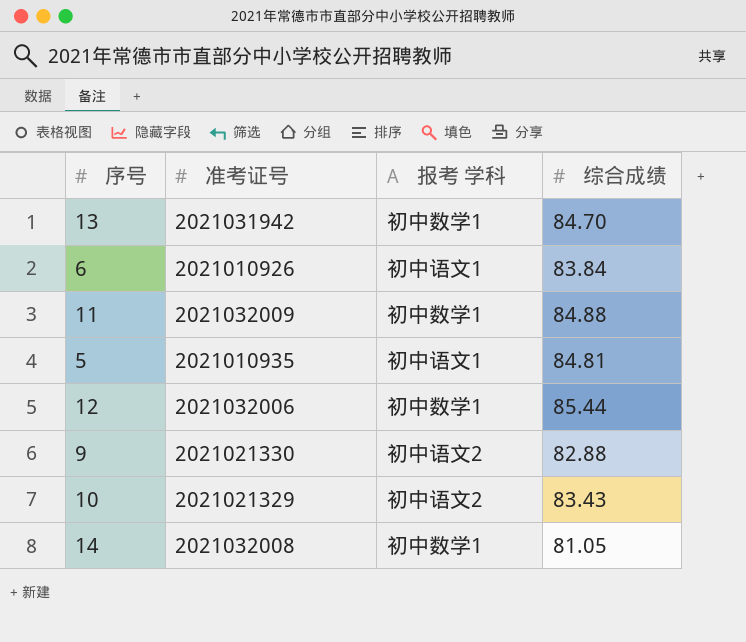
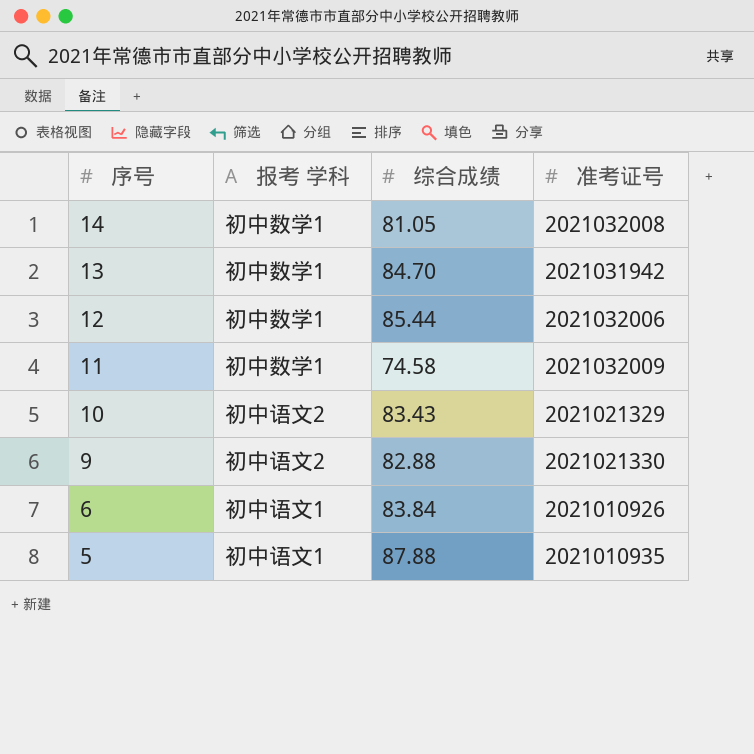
row order: none -> 序号 descending
column 准考证号 | position: 2 -> 4
11 | 综合成绩: 84.88 -> 74.58
5 | 综合成绩: 84.81 -> 87.88

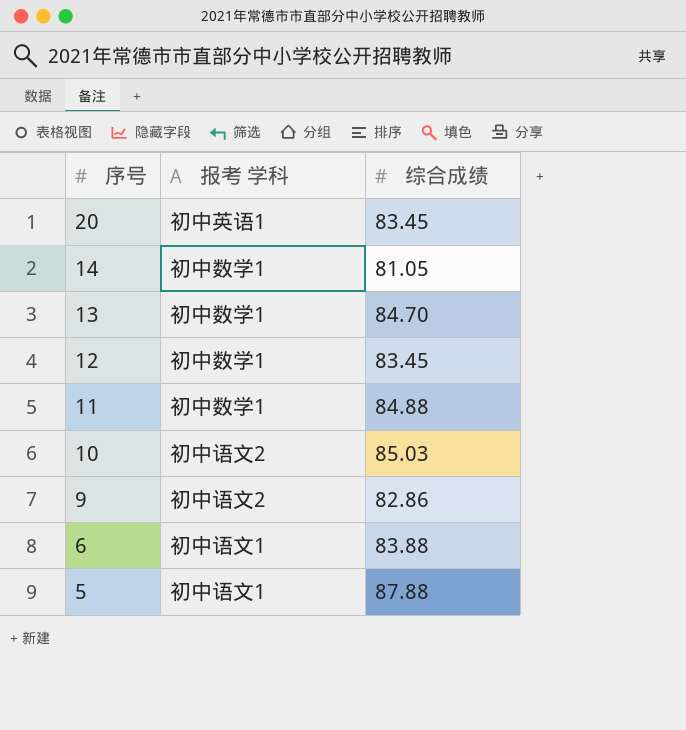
column 准考证号 | position: 4 -> none
row 20: none -> 初中英语1 | 83.45
12 | 综合成绩: 85.44 -> 83.45
11 | 综合成绩: 74.58 -> 84.88
10 | 综合成绩: 83.43 -> 85.03
9 | 综合成绩: 82.88 -> 82.86
6 | 综合成绩: 83.84 -> 83.88

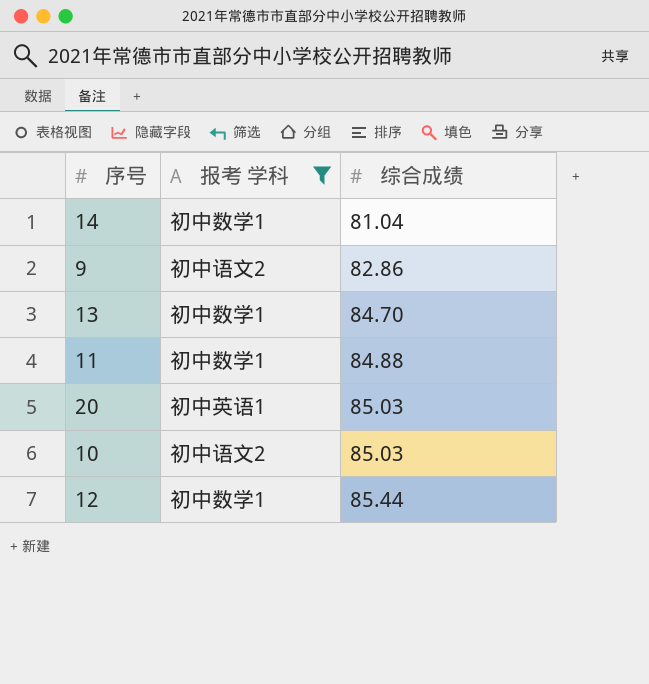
filter: none -> 报考 学科 != 初中语文1
row order: 序号 descending -> 综合成绩 ascending
14 | 综合成绩: 81.05 -> 81.04
20 | 综合成绩: 83.45 -> 85.03
12 | 综合成绩: 83.45 -> 85.44

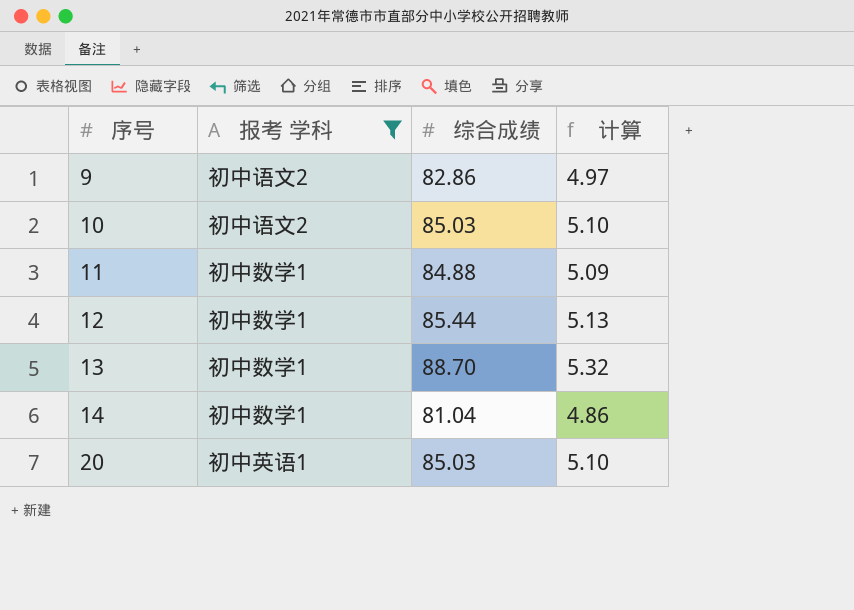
row order: 综合成绩 ascending -> 序号 ascending
column 计算 | formula: none -> [综合成绩] * 0.06
13 | 综合成绩: 84.70 -> 88.70

